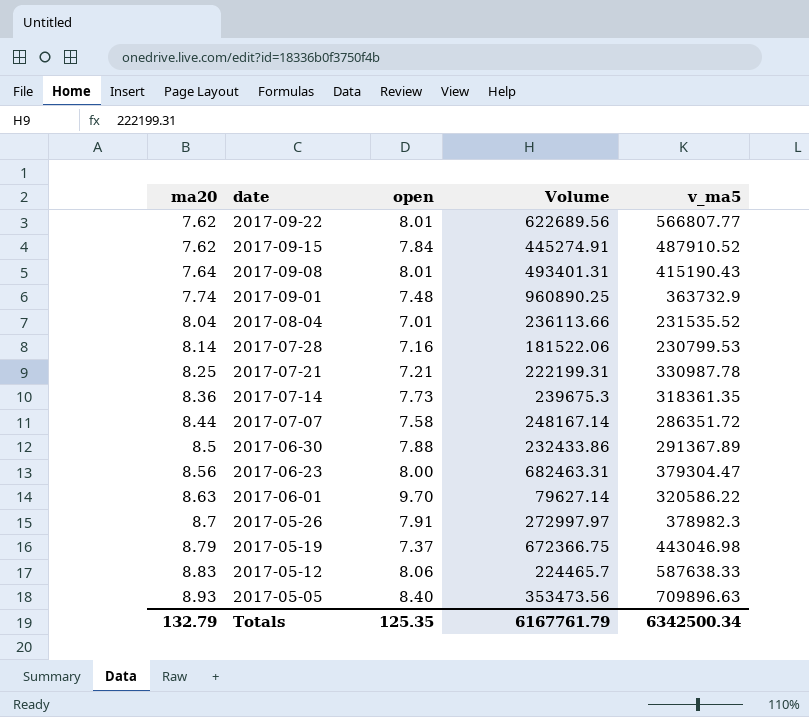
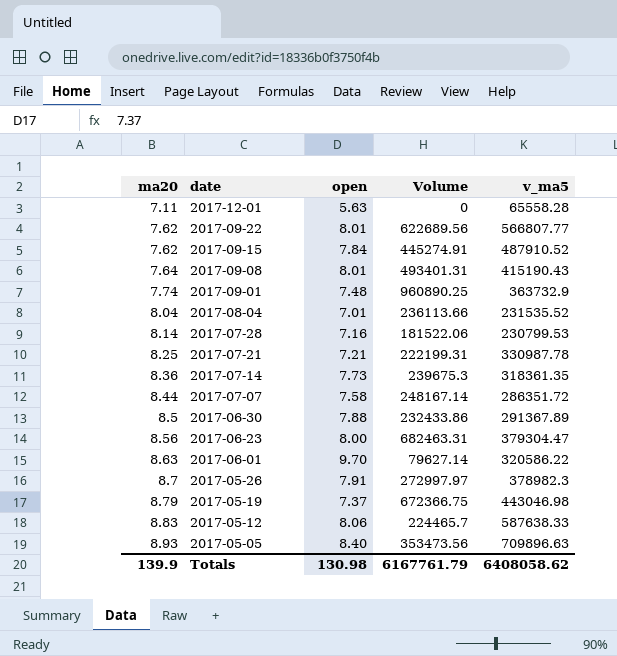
row 2017-12-01: none -> 7.11 | 5.63 | 0 | 65558.28
Totals | ma20: 132.79 -> 139.9
Totals | open: 125.35 -> 130.98
Totals | v_ma5: 6342500.34 -> 6408058.62

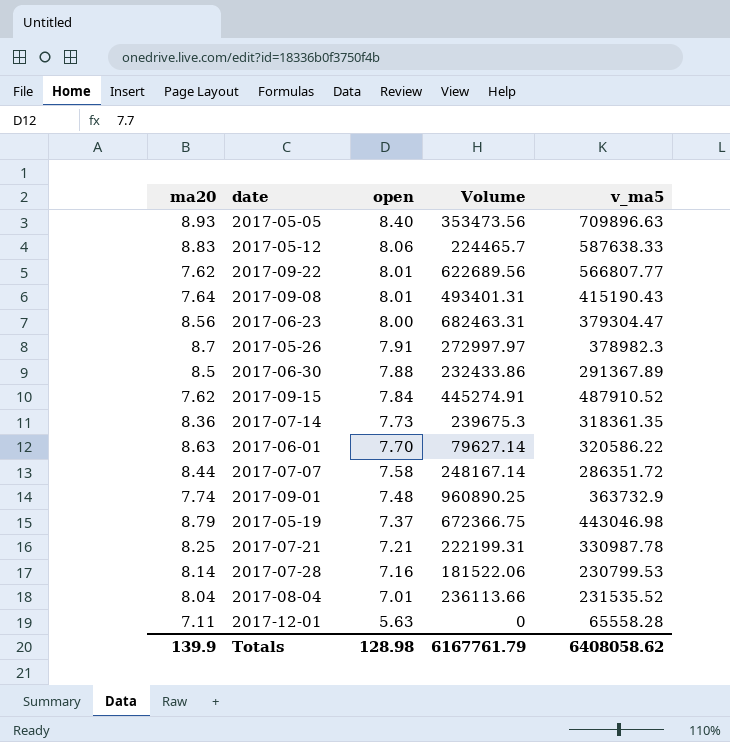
row order: ma20 ascending -> open descending
2017-06-01 | open: 9.70 -> 7.70
Totals | open: 130.98 -> 128.98

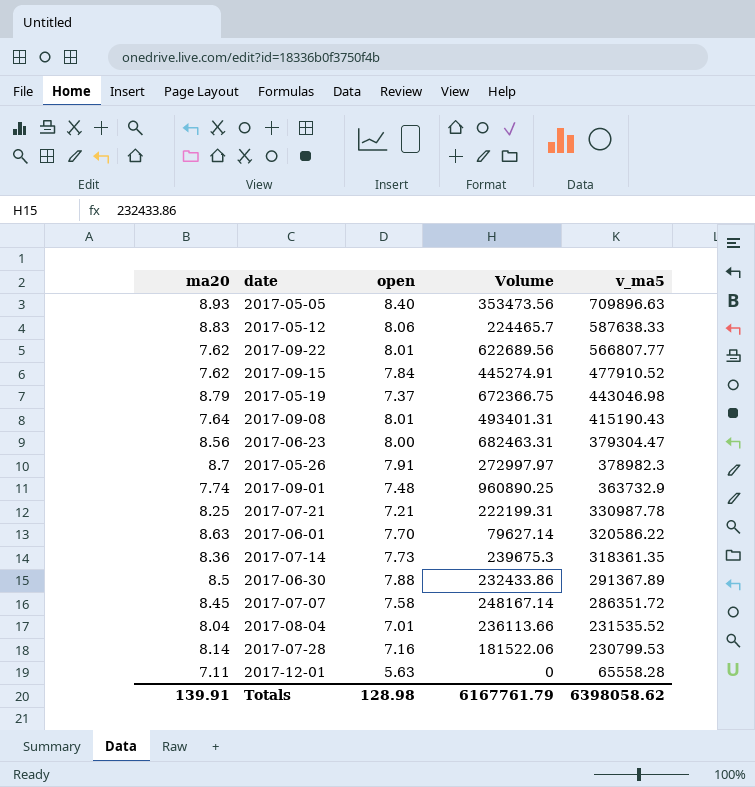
row order: open descending -> v_ma5 descending
2017-09-15 | v_ma5: 487910.52 -> 477910.52
2017-07-07 | ma20: 8.44 -> 8.45
Totals | ma20: 139.9 -> 139.91
Totals | v_ma5: 6408058.62 -> 6398058.62

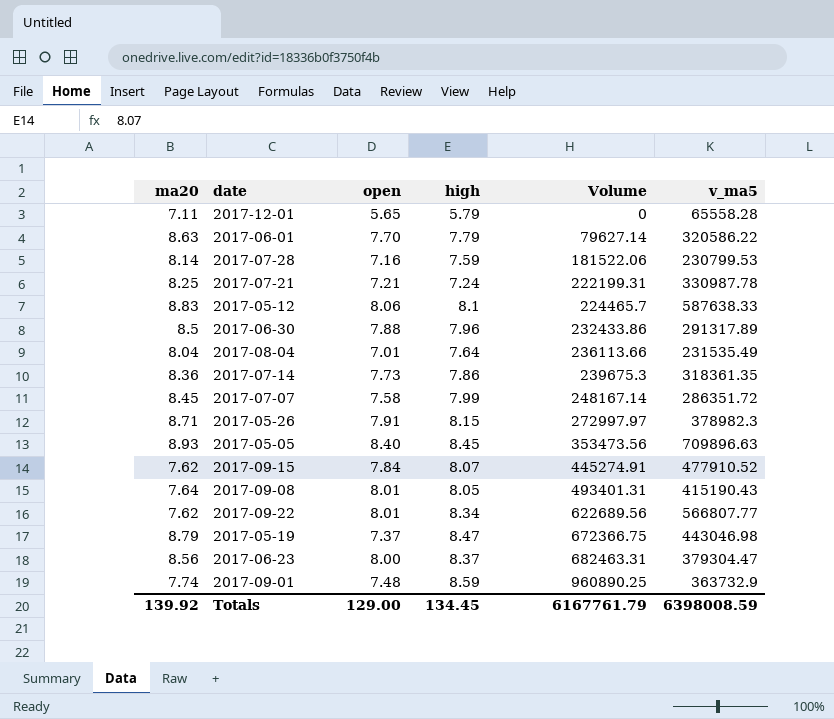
row order: v_ma5 descending -> Volume ascending
column high | position: none -> 4
2017-12-01 | open: 5.63 -> 5.65
2017-06-30 | v_ma5: 291367.89 -> 291317.89
2017-08-04 | v_ma5: 231535.52 -> 231535.49
2017-05-26 | ma20: 8.7 -> 8.71
Totals | ma20: 139.91 -> 139.92
Totals | open: 128.98 -> 129.00
Totals | v_ma5: 6398058.62 -> 6398008.59

